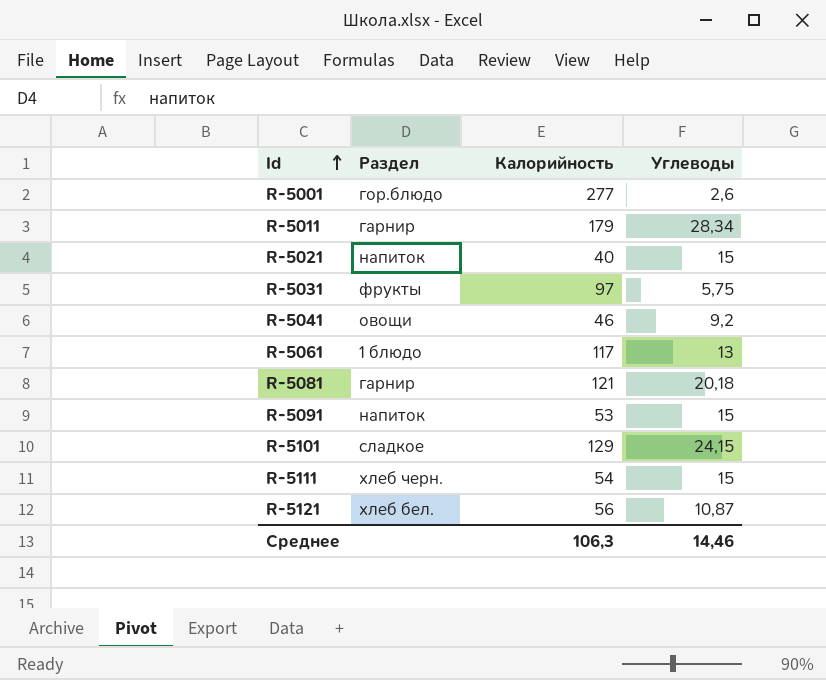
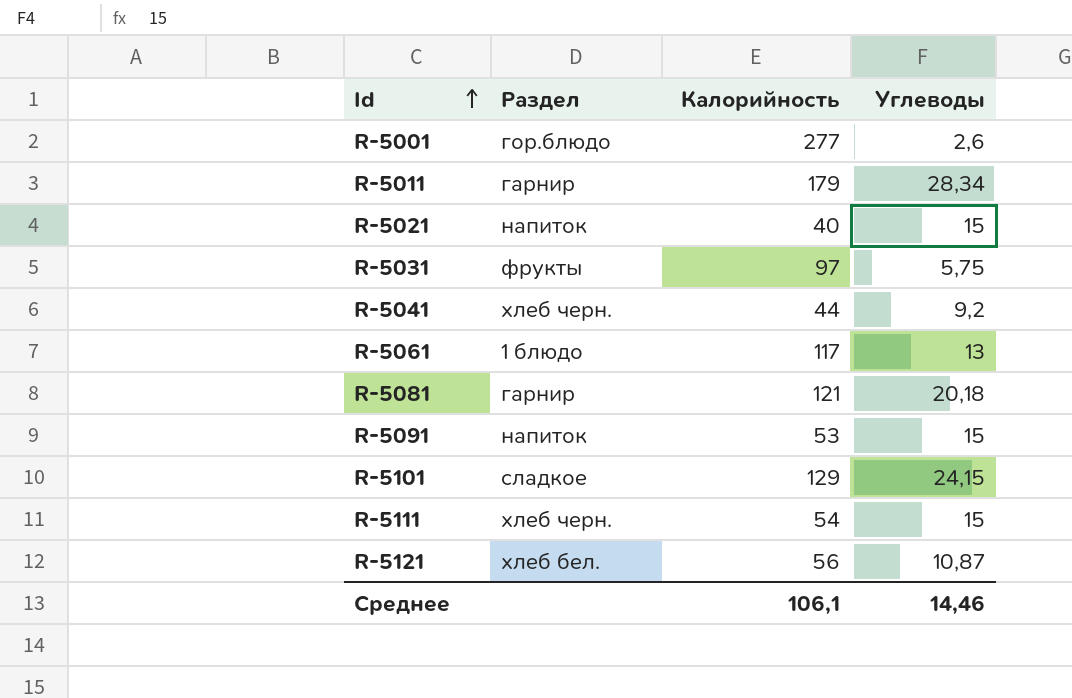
R-5041 | Раздел: овощи -> хлеб черн.
R-5041 | Калорийность: 46 -> 44
Среднее | Калорийность: 106,3 -> 106,1

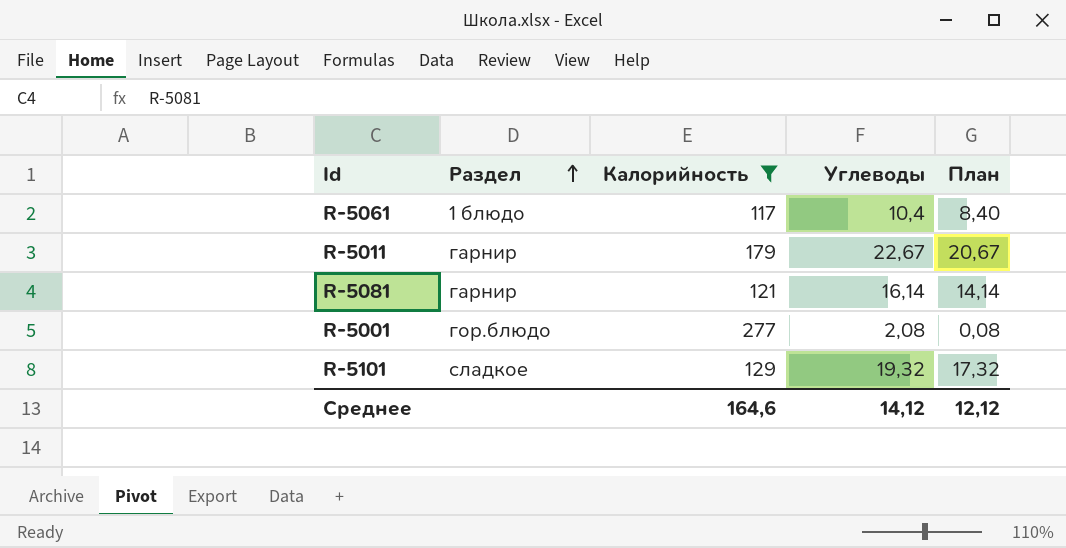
filter: none -> Калорийность >= 117
row order: Id ascending -> Раздел ascending
column План | formula: none -> [Углеводы] - 2
R-5061 | Углеводы: 13 -> 10,4
R-5011 | Углеводы: 28,34 -> 22,67
R-5081 | Углеводы: 20,18 -> 16,14
R-5001 | Углеводы: 2,6 -> 2,08
R-5101 | Углеводы: 24,15 -> 19,32
Среднее | Калорийность: 106,1 -> 164,6
Среднее | Углеводы: 14,46 -> 14,12

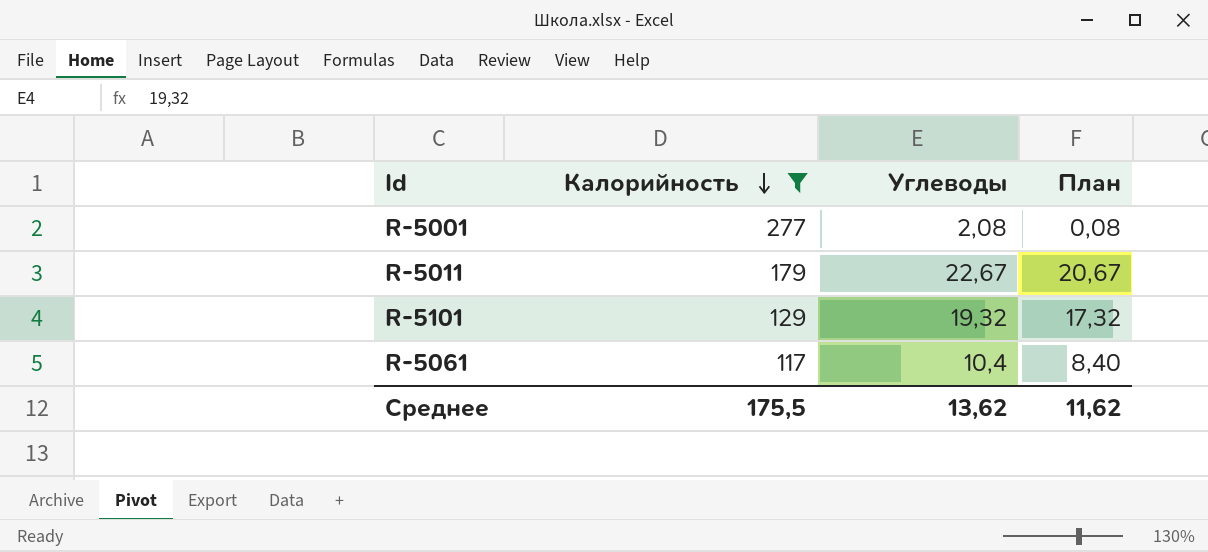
row order: Раздел ascending -> Калорийность descending
column Раздел | position: 2 -> none
row R-5081: гарнир | 121 | 16,14 | 14,14 -> none
Среднее | Калорийность: 164,6 -> 175,5
Среднее | Углеводы: 14,12 -> 13,62
Среднее | План: 12,12 -> 11,62

